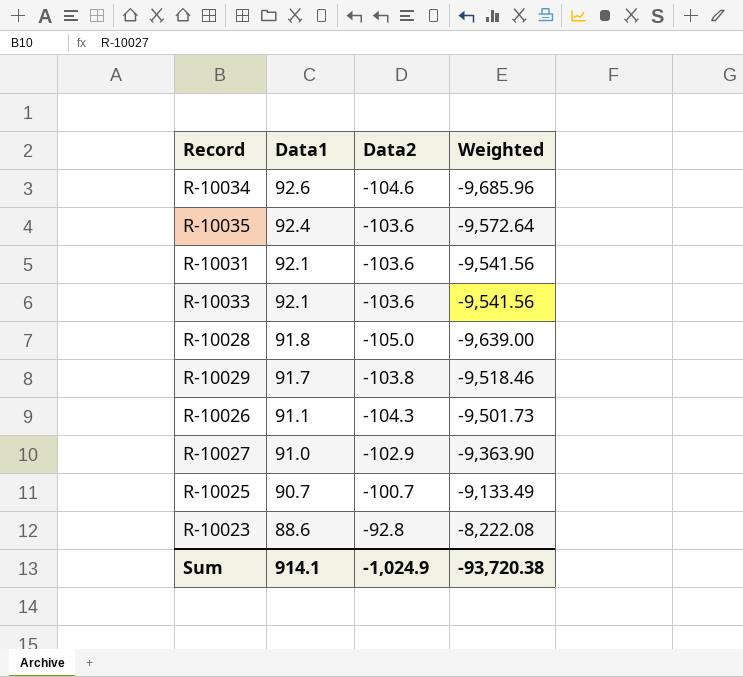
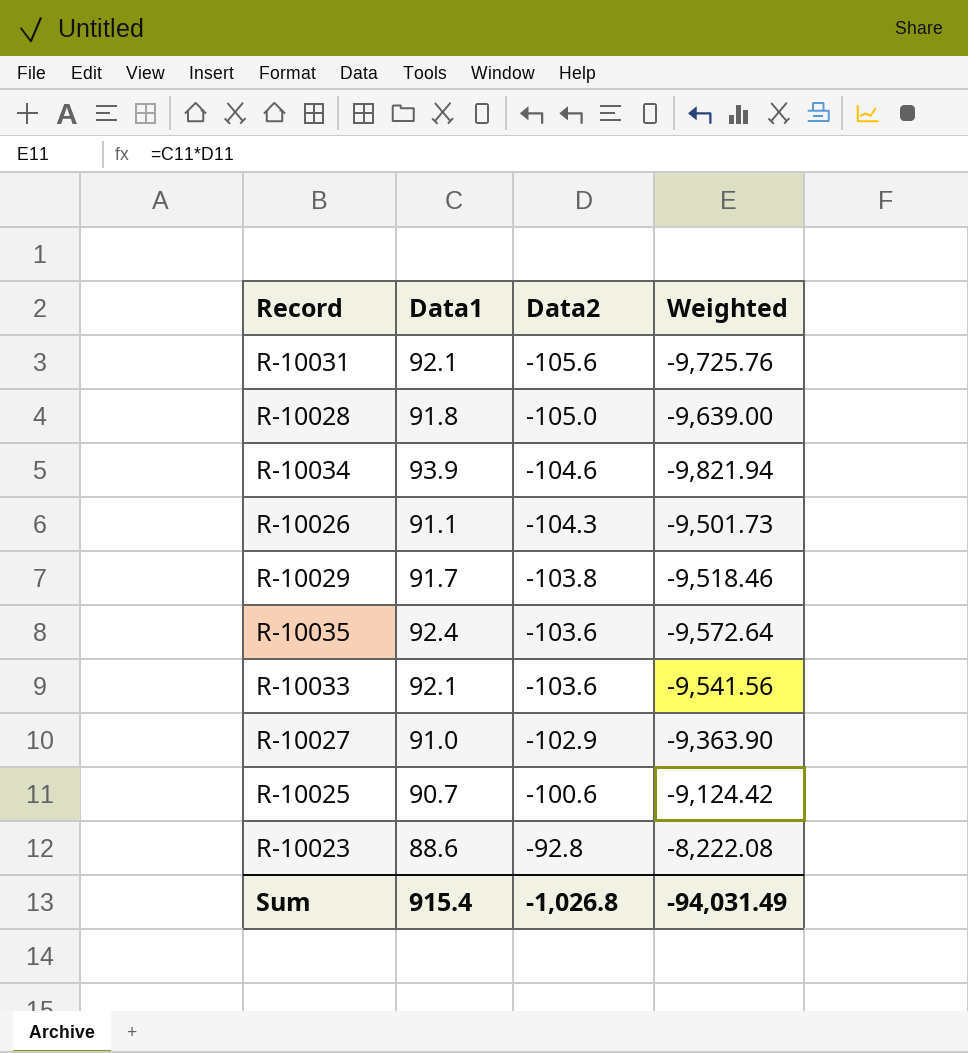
row order: Data1 descending -> Data2 ascending
R-10031 | Data2: -103.6 -> -105.6
R-10031 | Weighted: -9,541.56 -> -9,725.76
R-10034 | Data1: 92.6 -> 93.9
R-10034 | Weighted: -9,685.96 -> -9,821.94
R-10025 | Data2: -100.7 -> -100.6
R-10025 | Weighted: -9,133.49 -> -9,124.42
Sum | Data1: 914.1 -> 915.4
Sum | Data2: -1,024.9 -> -1,026.8
Sum | Weighted: -93,720.38 -> -94,031.49

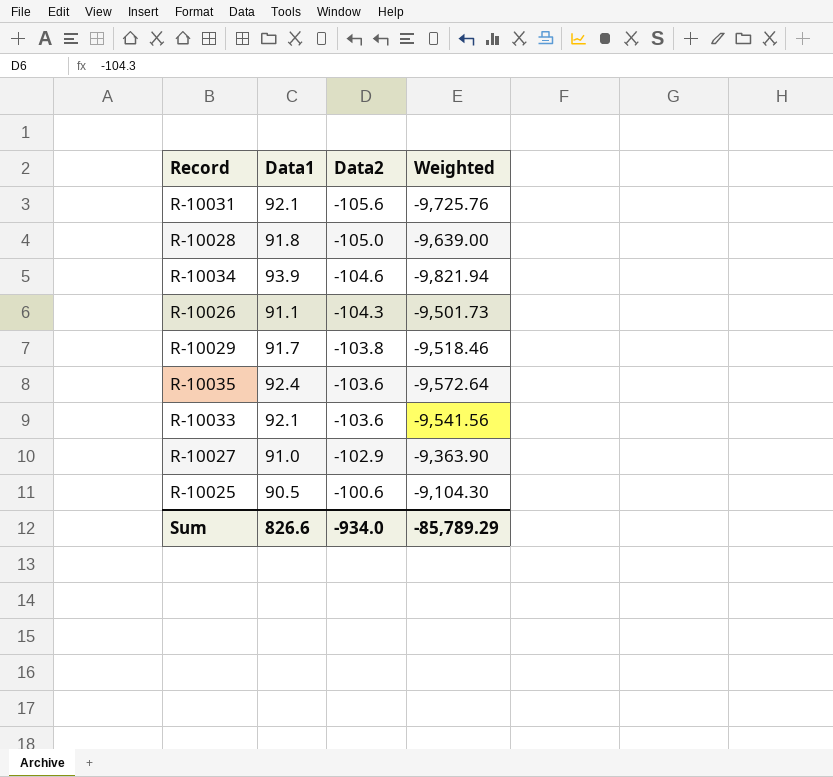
row R-10023: 88.6 | -92.8 | -8,222.08 -> none
R-10025 | Data1: 90.7 -> 90.5
R-10025 | Weighted: -9,124.42 -> -9,104.30
Sum | Data1: 915.4 -> 826.6
Sum | Data2: -1,026.8 -> -934.0
Sum | Weighted: -94,031.49 -> -85,789.29

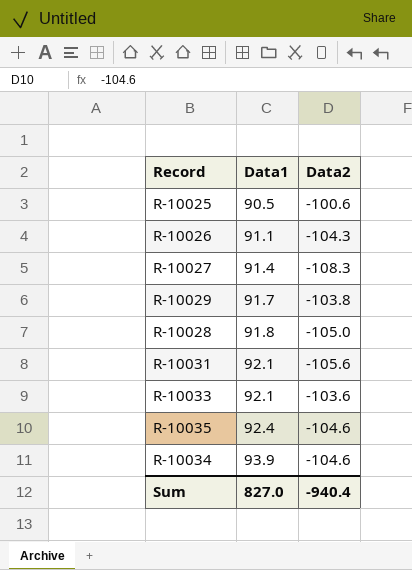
row order: Data2 ascending -> Data1 ascending
column Weighted | formula: [Data1] * [Data2] -> none
R-10027 | Data1: 91.0 -> 91.4
R-10027 | Data2: -102.9 -> -108.3
R-10035 | Data2: -103.6 -> -104.6
Sum | Data1: 826.6 -> 827.0
Sum | Data2: -934.0 -> -940.4

